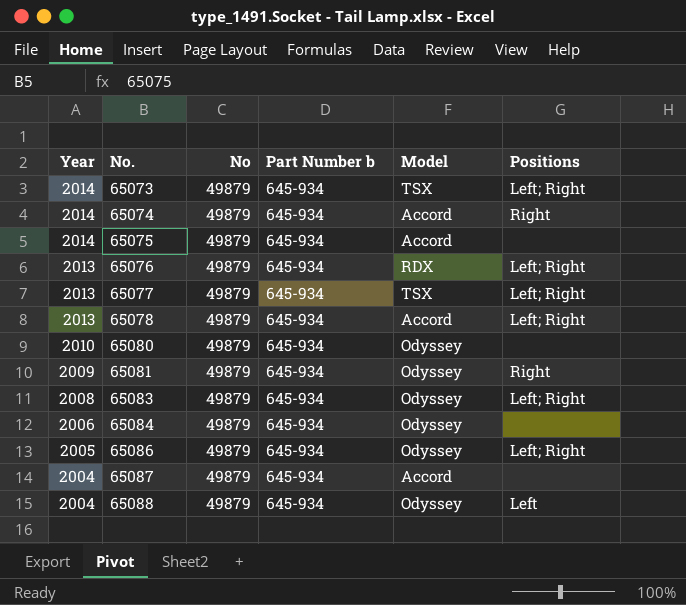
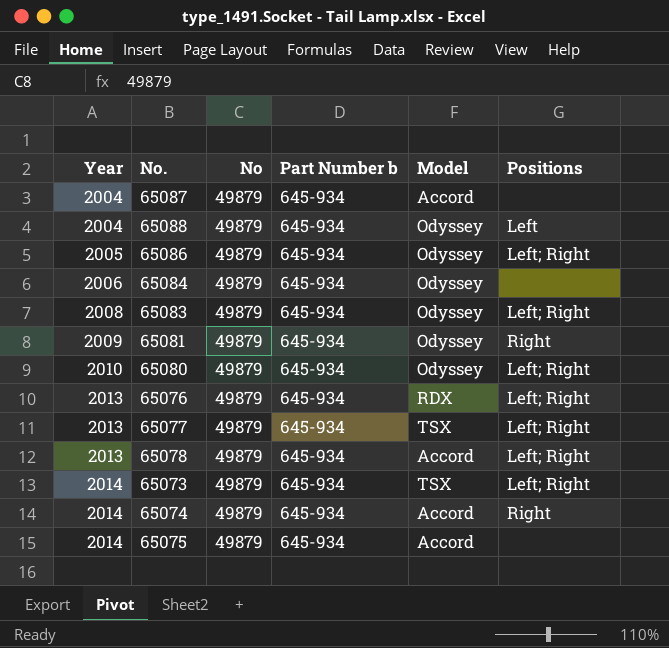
row order: Year descending -> Year ascending
65080 | Positions: none -> Left; Right

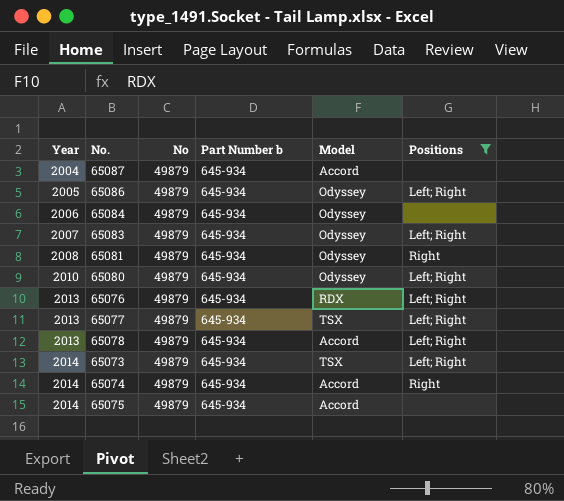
filter: none -> Positions != Left
65083 | Year: 2008 -> 2007
65081 | Year: 2009 -> 2008

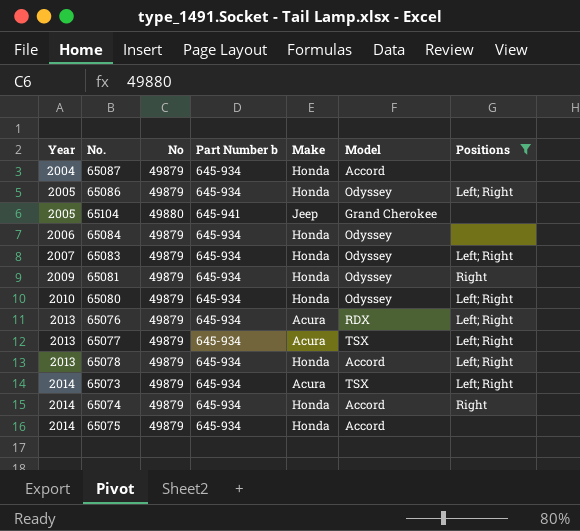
column Make | position: none -> 5
row 65104: none -> 2005 | 49880 | 645-941 | Jeep | Grand Cherokee | none
65081 | Year: 2008 -> 2009

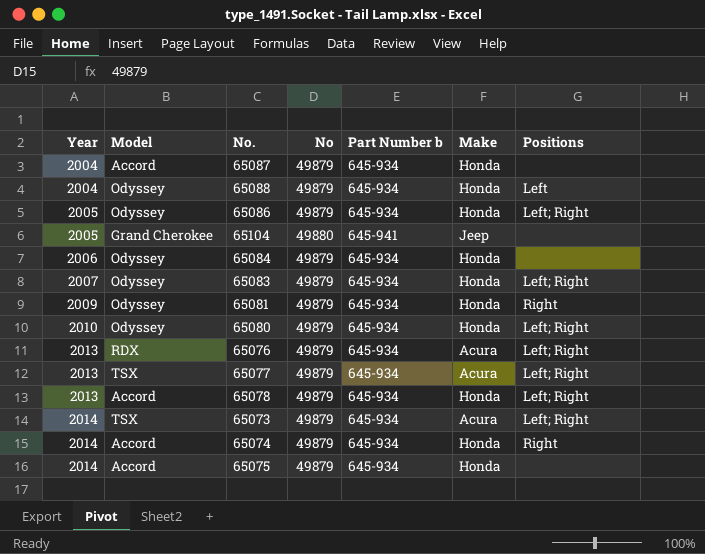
filter: Positions != Left -> none
column Model | position: 6 -> 2

